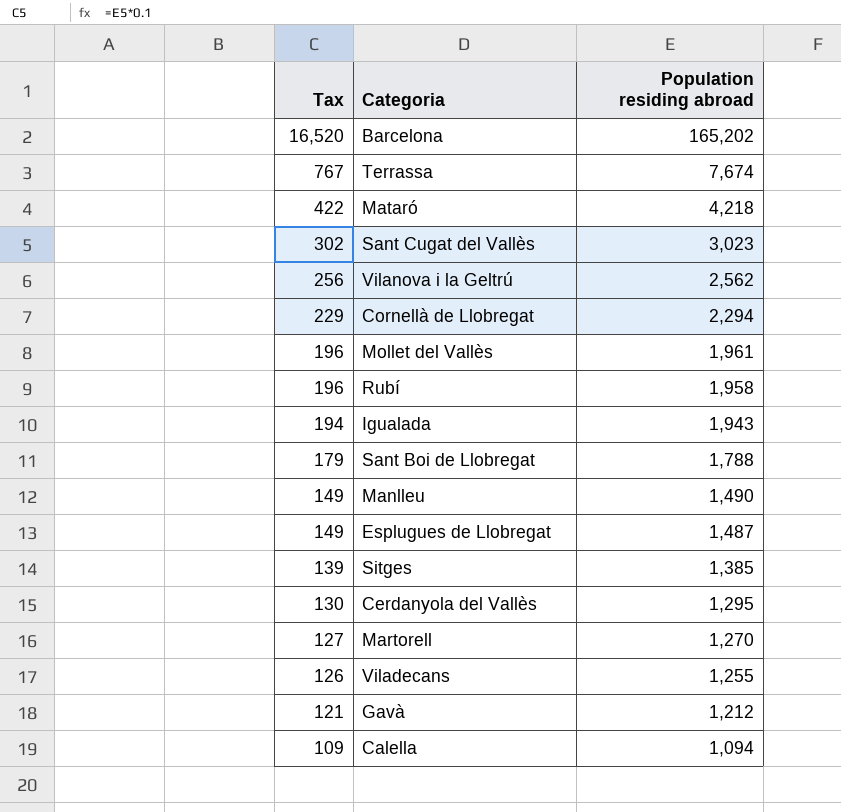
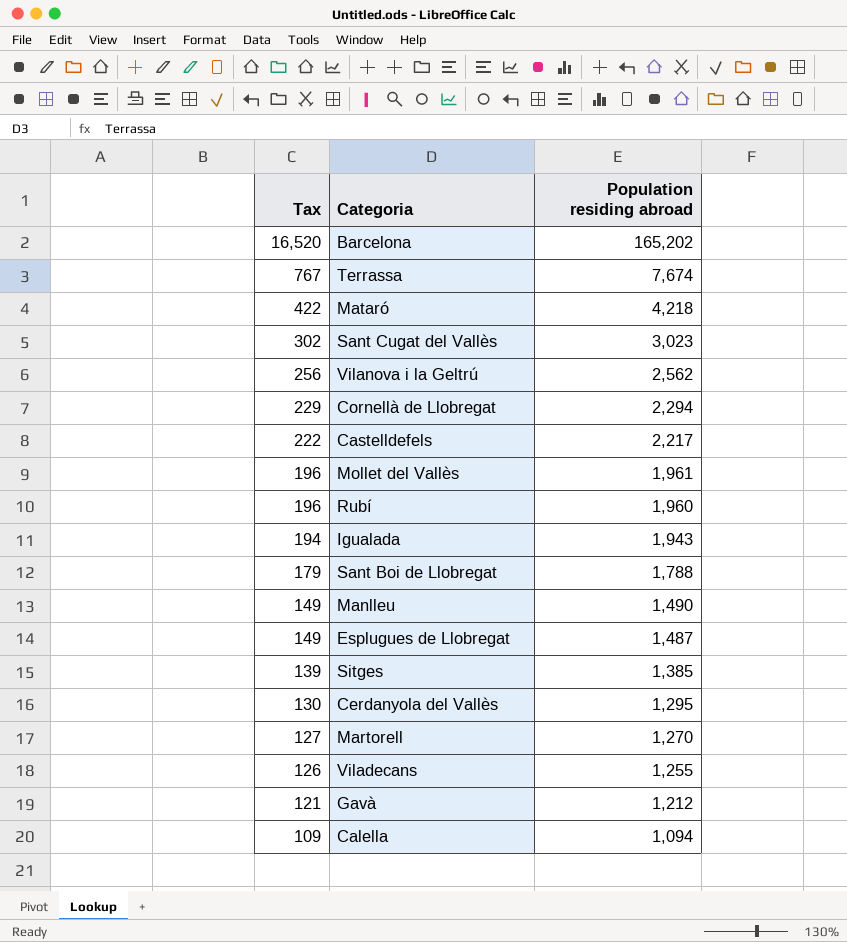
row Castelldefels: none -> 222 | 2,217
Rubí | Population residing abroad: 1,958 -> 1,960

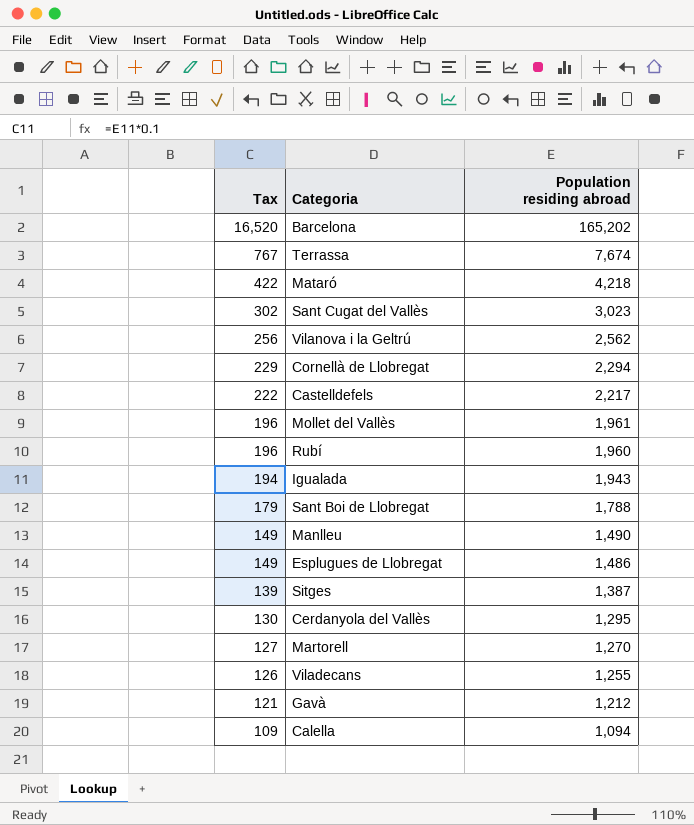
Esplugues de Llobregat | Population residing abroad: 1,487 -> 1,486
Sitges | Population residing abroad: 1,385 -> 1,387

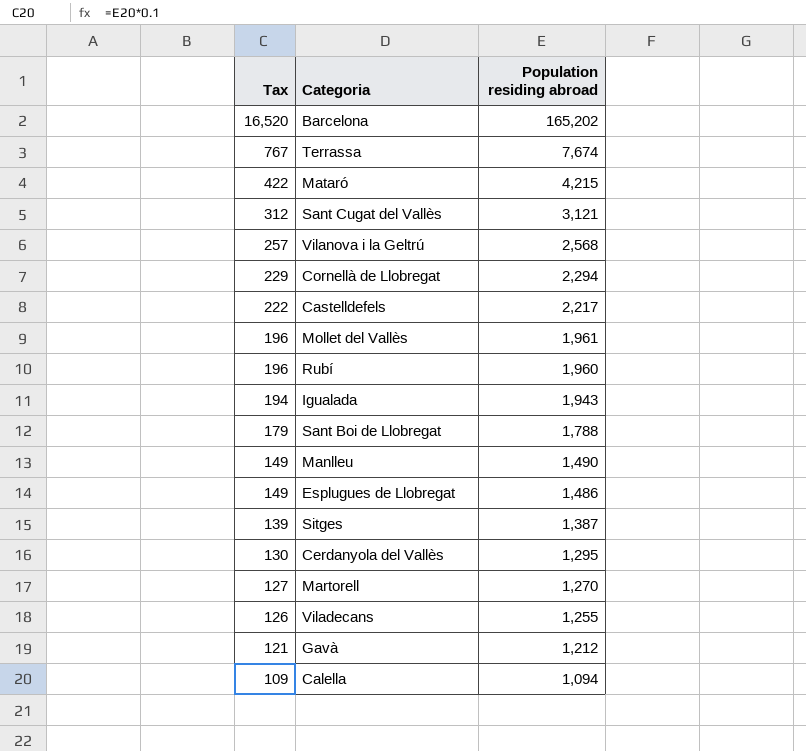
Mataró | Population residing abroad: 4,218 -> 4,215
Sant Cugat del Vallès | Tax: 302 -> 312
Sant Cugat del Vallès | Population residing abroad: 3,023 -> 3,121
Vilanova i la Geltrú | Tax: 256 -> 257
Vilanova i la Geltrú | Population residing abroad: 2,562 -> 2,568

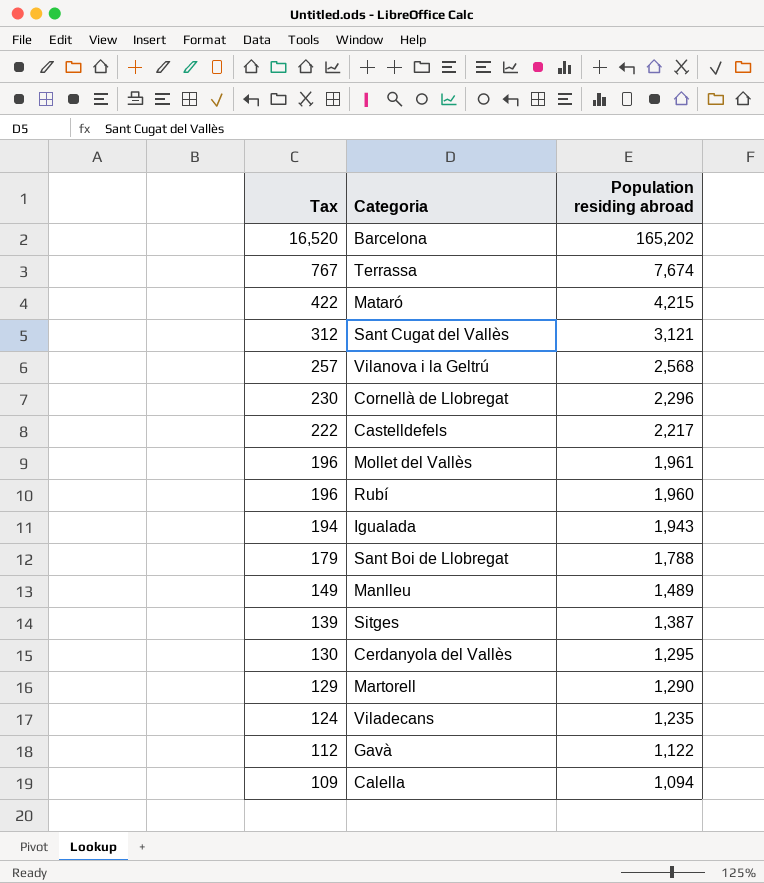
row Esplugues de Llobregat: 149 | 1,486 -> none
Cornellà de Llobregat | Tax: 229 -> 230
Cornellà de Llobregat | Population residing abroad: 2,294 -> 2,296
Manlleu | Population residing abroad: 1,490 -> 1,489
Martorell | Tax: 127 -> 129
Martorell | Population residing abroad: 1,270 -> 1,290
Viladecans | Tax: 126 -> 124
Viladecans | Population residing abroad: 1,255 -> 1,235
Gavà | Tax: 121 -> 112
Gavà | Population residing abroad: 1,212 -> 1,122

